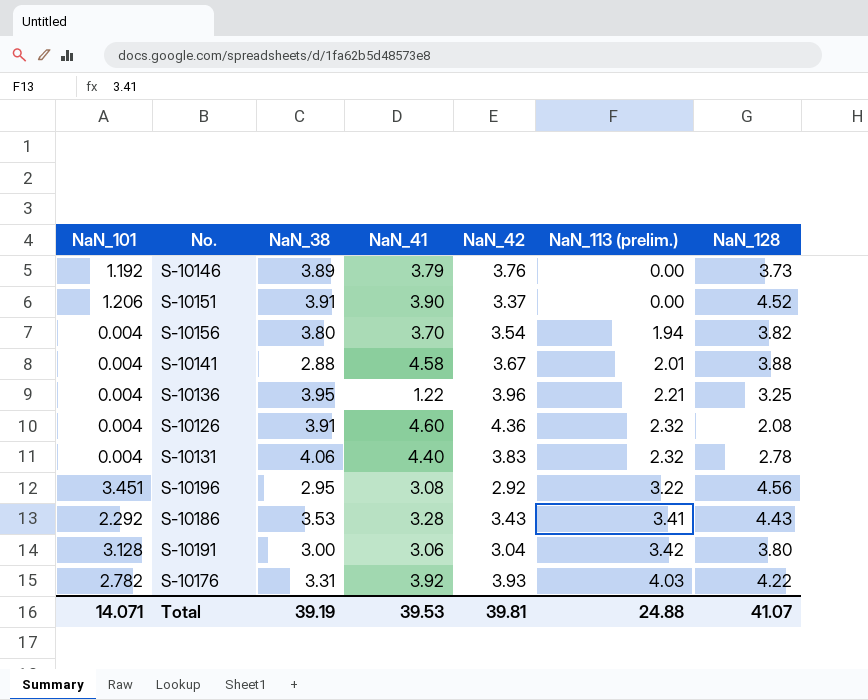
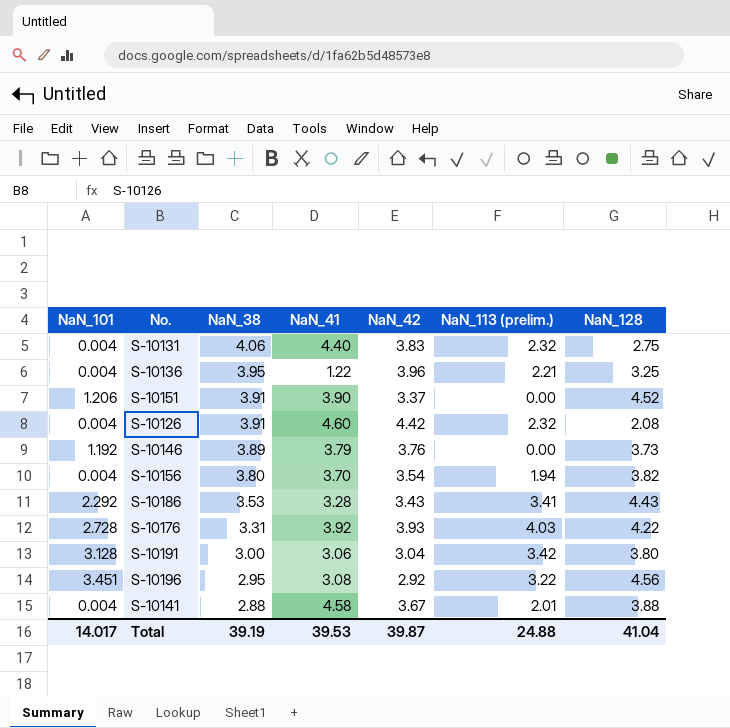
row order: NaN_113 (prelim.) ascending -> NaN_38 descending
S-10131 | NaN_128: 2.78 -> 2.75
S-10126 | NaN_42: 4.36 -> 4.42
S-10176 | NaN_101: 2.782 -> 2.728
Total | NaN_101: 14.071 -> 14.017
Total | NaN_42: 39.81 -> 39.87
Total | NaN_128: 41.07 -> 41.04

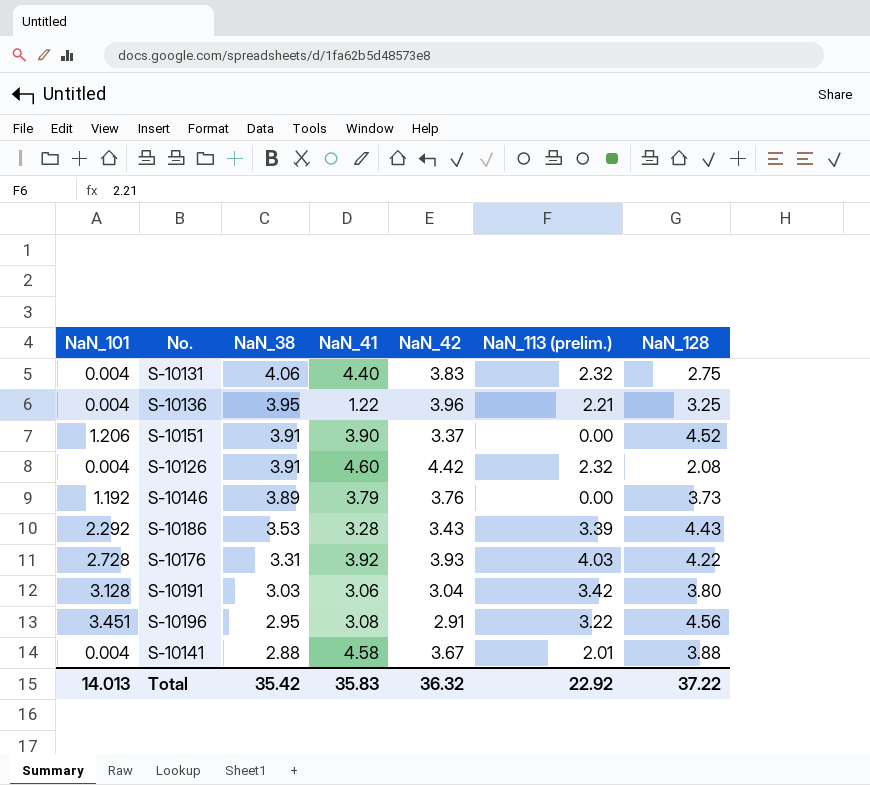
row S-10156: 0.004 | 3.80 | 3.70 | 3.54 | 1.94 | 3.82 -> none
S-10186 | NaN_113 (prelim.): 3.41 -> 3.39
S-10191 | NaN_38: 3.00 -> 3.03
S-10196 | NaN_42: 2.92 -> 2.91
Total | NaN_101: 14.017 -> 14.013
Total | NaN_38: 39.19 -> 35.42
Total | NaN_41: 39.53 -> 35.83
Total | NaN_42: 39.87 -> 36.32
Total | NaN_113 (prelim.): 24.88 -> 22.92
Total | NaN_128: 41.04 -> 37.22

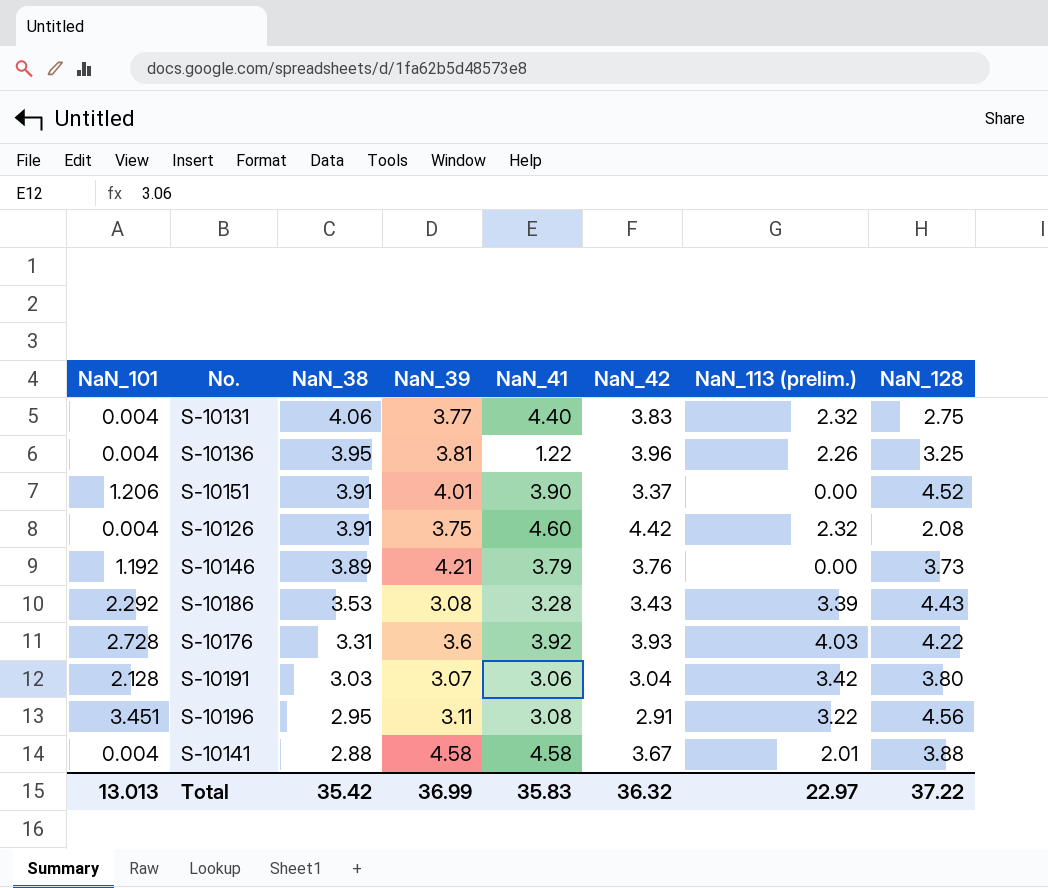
column NaN_39 | position: none -> 4
S-10136 | NaN_113 (prelim.): 2.21 -> 2.26
S-10191 | NaN_101: 3.128 -> 2.128
Total | NaN_101: 14.013 -> 13.013
Total | NaN_113 (prelim.): 22.92 -> 22.97

